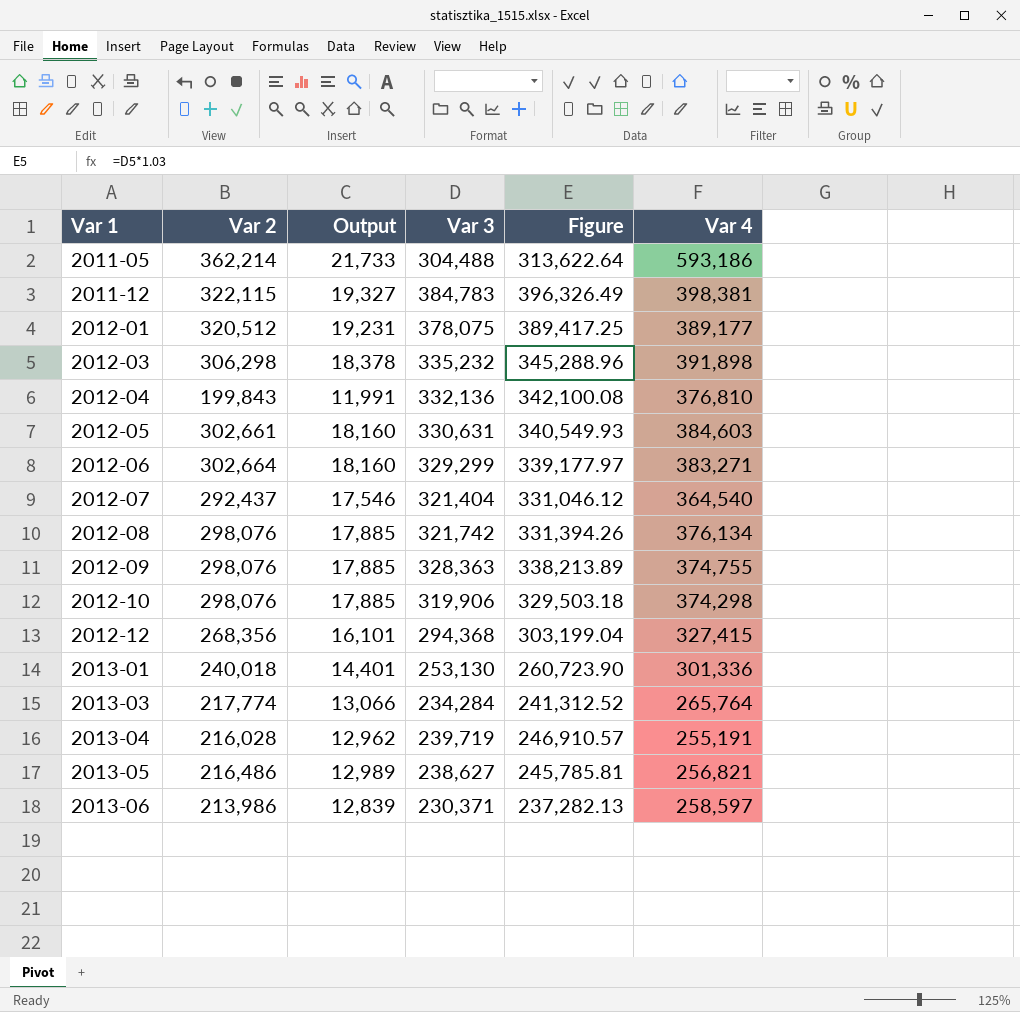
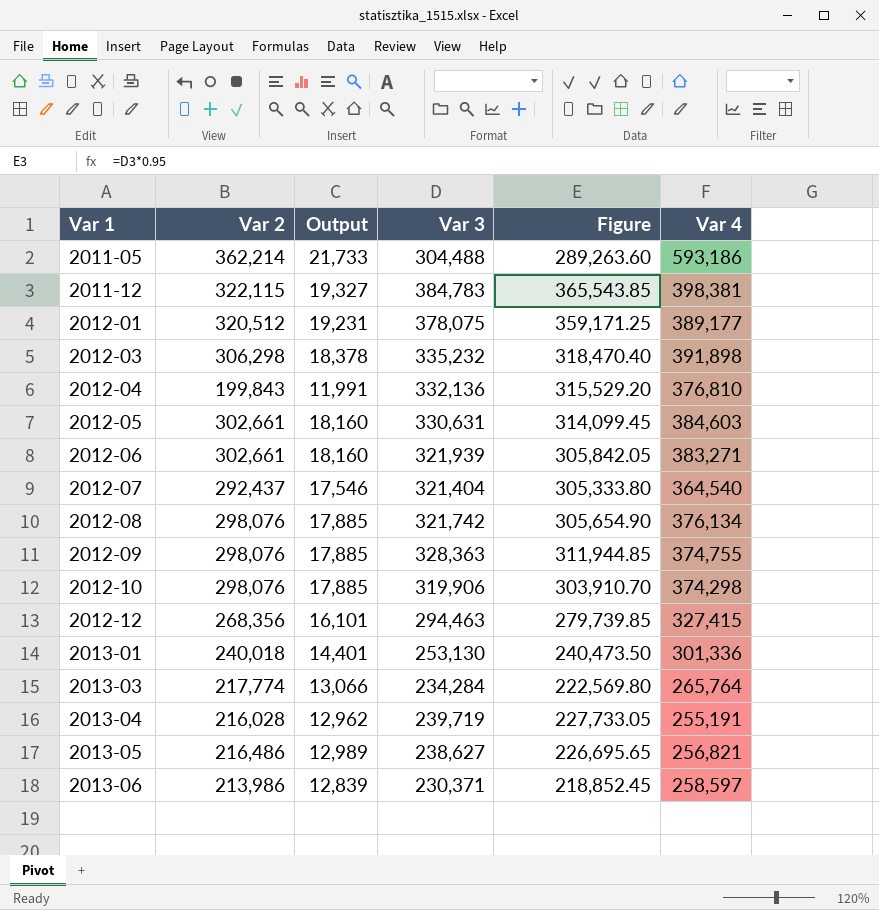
column Figure | formula: [Var 3] * 1.03 -> [Var 3] * 0.95
2012-06 | Var 2: 302,664 -> 302,661
2012-06 | Var 3: 329,299 -> 321,939
2012-12 | Var 3: 294,368 -> 294,463

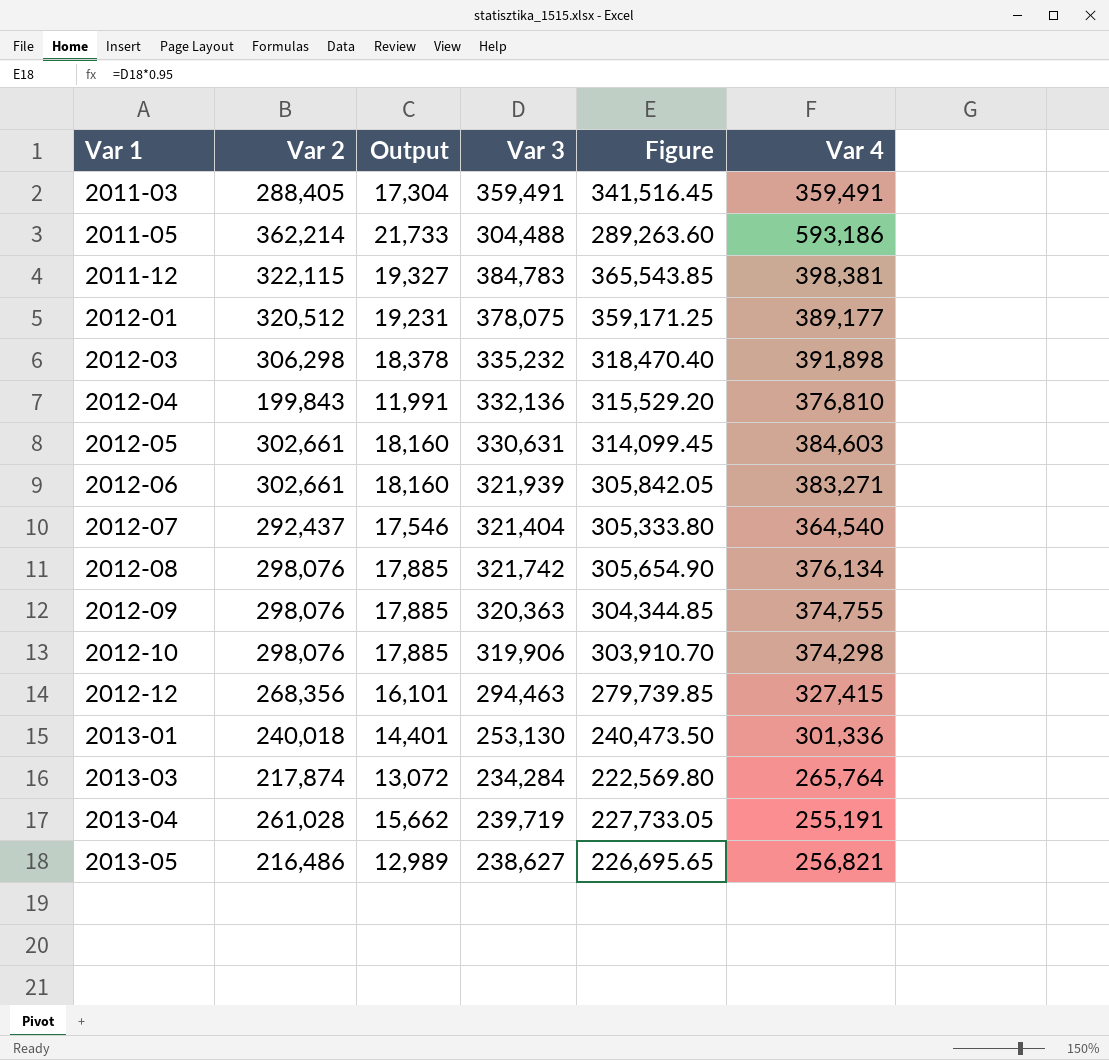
row 2013-06: 213,986 | 12,839 | 230,371 | 218,852.45 | 258,597 -> none
row 2011-03: none -> 288,405 | 17,304 | 359,491 | 341,516.45 | 359,491
2012-09 | Var 3: 328,363 -> 320,363
2012-09 | Figure: 311,944.85 -> 304,344.85
2013-03 | Var 2: 217,774 -> 217,874
2013-03 | Output: 13,066 -> 13,072
2013-04 | Var 2: 216,028 -> 261,028
2013-04 | Output: 12,962 -> 15,662

